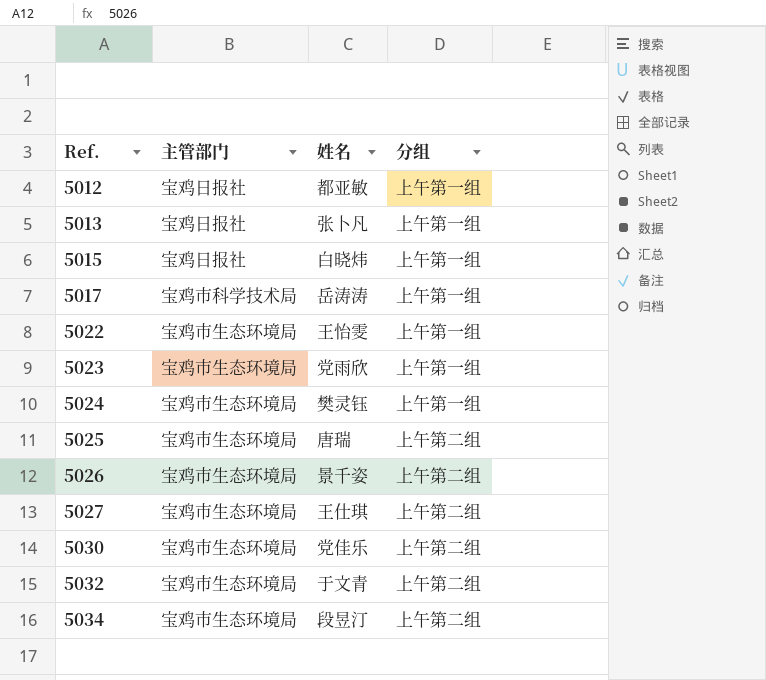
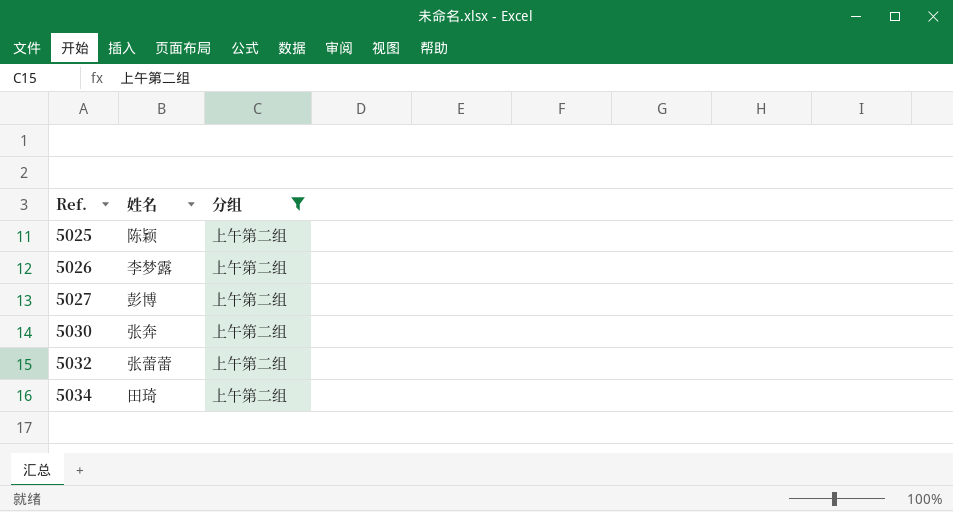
filter: none -> 分组 = 上午第二组
column 主管部门 | position: 2 -> none
5025 | 姓名: 唐瑞 -> 陈颖
5026 | 姓名: 景千姿 -> 李梦露
5027 | 姓名: 王仕琪 -> 彭博
5030 | 姓名: 党佳乐 -> 张奔
5032 | 姓名: 于文青 -> 张蕾蕾
5034 | 姓名: 段昱汀 -> 田琦

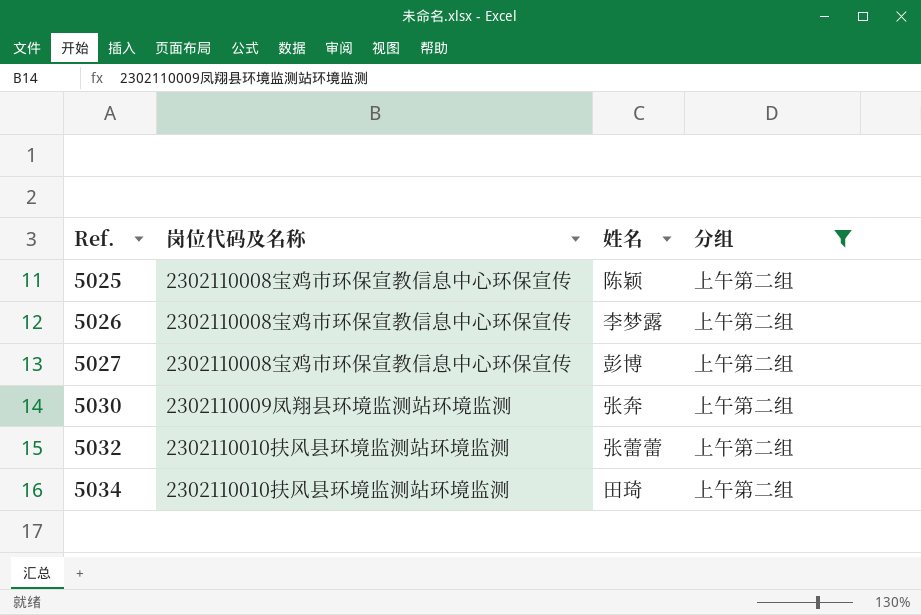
column 岗位代码及名称 | position: none -> 2

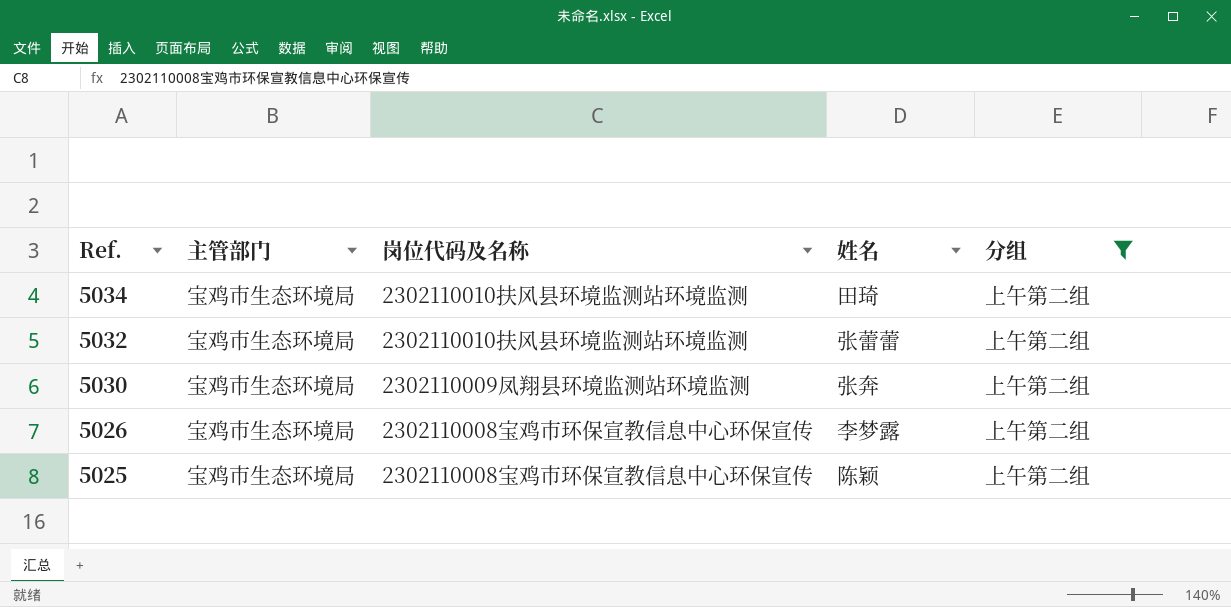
row order: Ref. ascending -> Ref. descending
column 主管部门 | position: none -> 2
row 5027: 2302110008宝鸡市环保宣教信息中心环保宣传 | 彭博 | 上午第二组 -> none

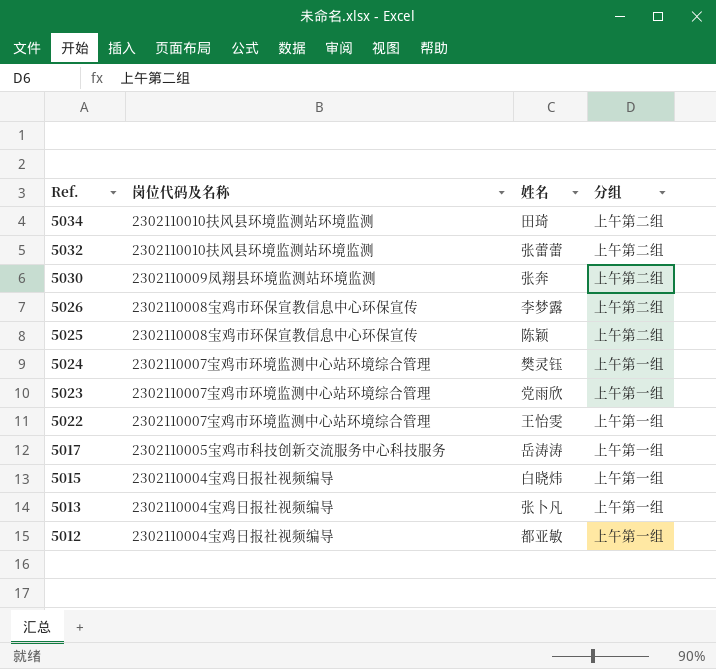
filter: 分组 = 上午第二组 -> none
column 主管部门 | position: 2 -> none

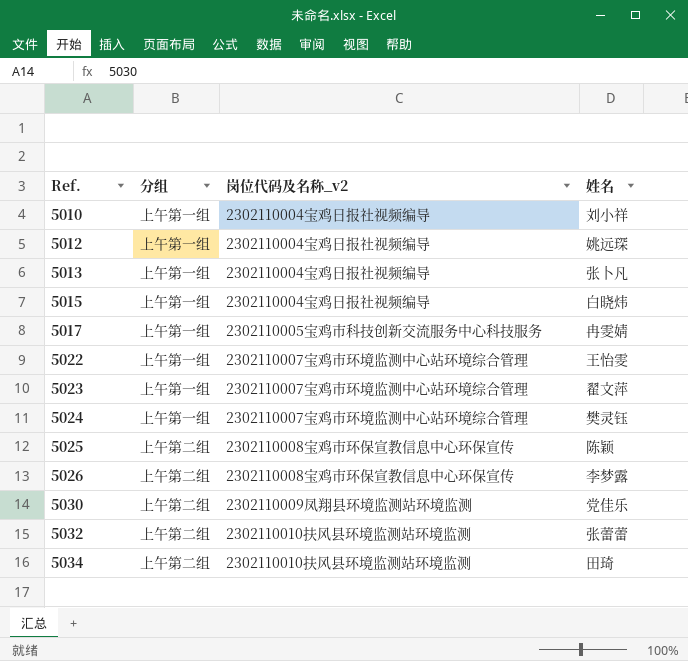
row order: Ref. descending -> Ref. ascending
column 分组 | position: 4 -> 2
column name: 岗位代码及名称 -> 岗位代码及名称_v2
row 5010: none -> 上午第一组 | 2302110004宝鸡日报社视频编导 | 刘小祥
5012 | 姓名: 都亚敏 -> 姚远琛
5017 | 姓名: 岳涛涛 -> 冉雯婧
5023 | 姓名: 党雨欣 -> 翟文萍
5030 | 姓名: 张奔 -> 党佳乐

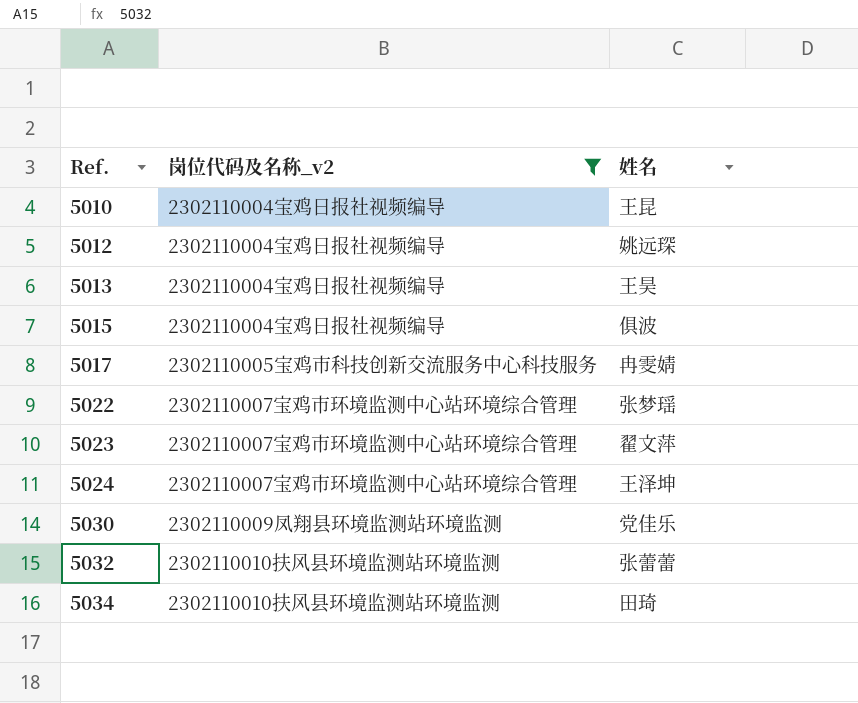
filter: none -> 岗位代码及名称_v2 != 2302110008宝鸡市环保宣教信息中心环保宣传
column 分组 | position: 2 -> none
5010 | 姓名: 刘小祥 -> 王昆
5013 | 姓名: 张卜凡 -> 王昊
5015 | 姓名: 白晓炜 -> 俱波
5022 | 姓名: 王怡雯 -> 张梦瑶
5024 | 姓名: 樊灵钰 -> 王泽坤

